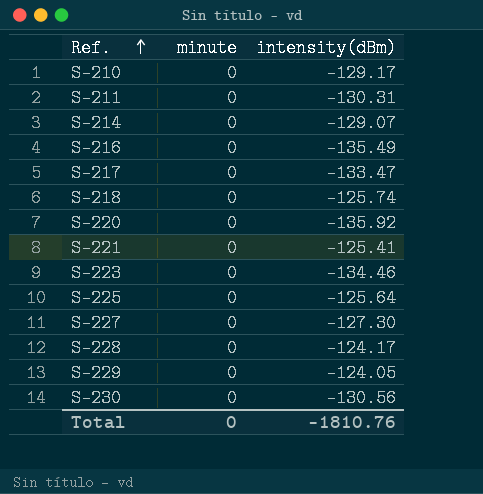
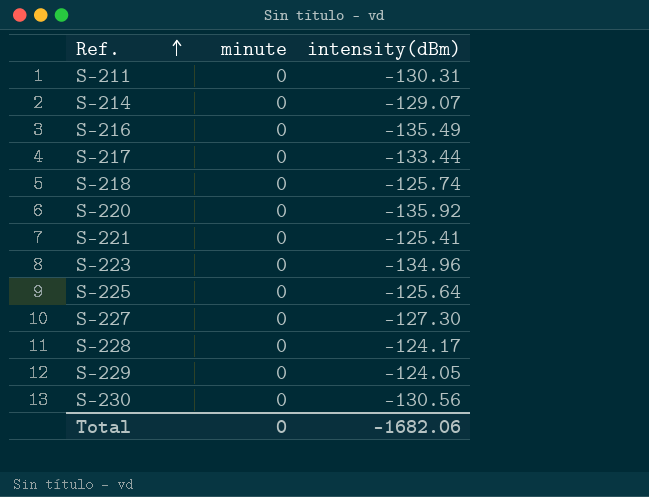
row S-210: 0 | -129.17 -> none
S-217 | intensity(dBm): -133.47 -> -133.44
S-223 | intensity(dBm): -134.46 -> -134.96
Total | intensity(dBm): -1810.76 -> -1682.06

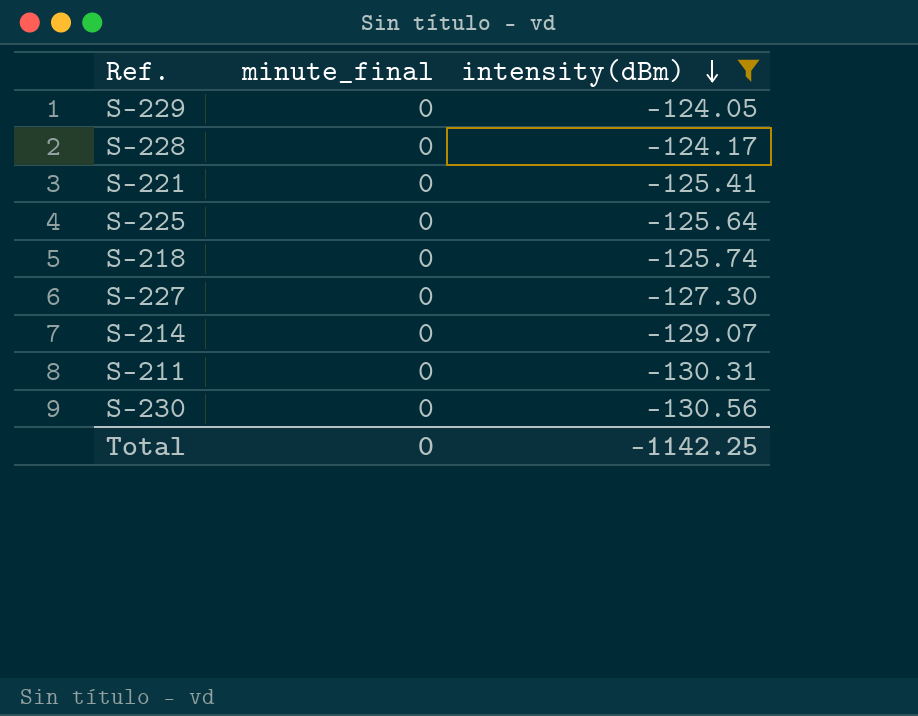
filter: none -> intensity(dBm) >= -130.56
row order: Ref. ascending -> intensity(dBm) descending
column name: minute -> minute_final
Total | intensity(dBm): -1682.06 -> -1142.25

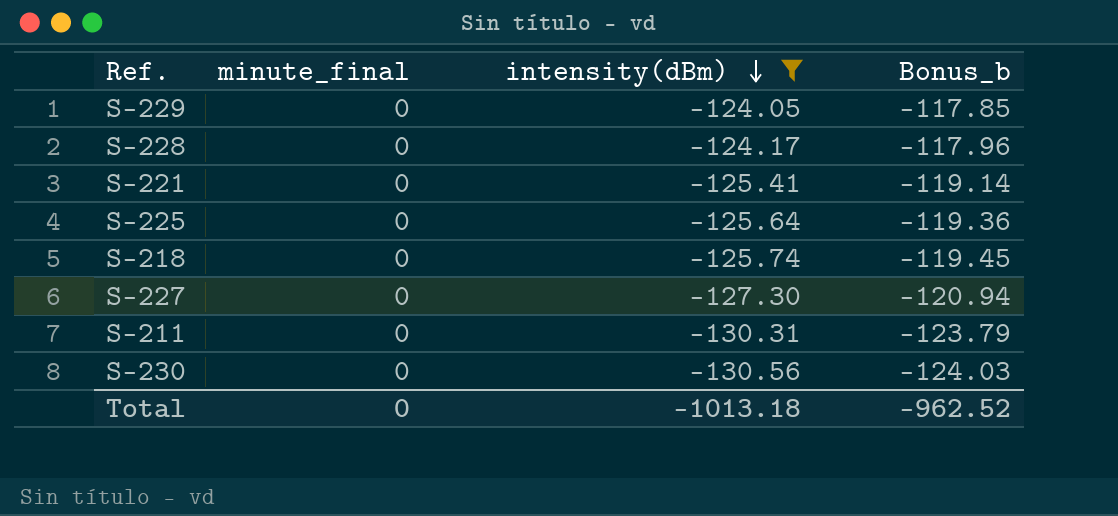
column Bonus_b | formula: none -> [intensity(dBm)] * 0.95
row S-214: 0 | -129.07 -> none
Total | intensity(dBm): -1142.25 -> -1013.18

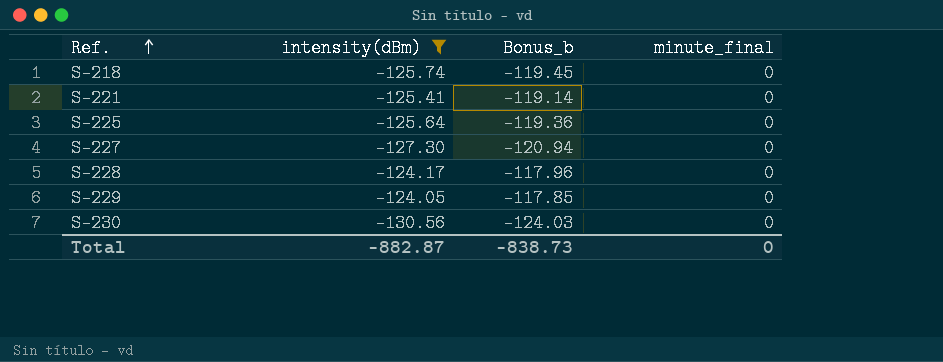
row order: intensity(dBm) descending -> Ref. ascending
column minute_final | position: 2 -> 4
row S-211: 0 | -130.31 | -123.79 -> none
Total | intensity(dBm): -1013.18 -> -882.87
Total | Bonus_b: -962.52 -> -838.73

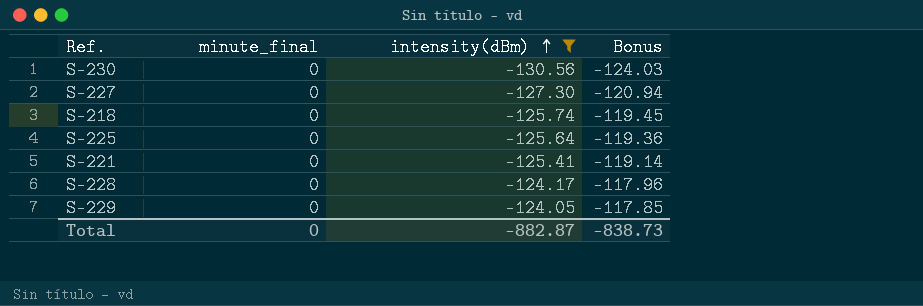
row order: Ref. ascending -> intensity(dBm) ascending
column minute_final | position: 4 -> 2
column name: Bonus_b -> Bonus

